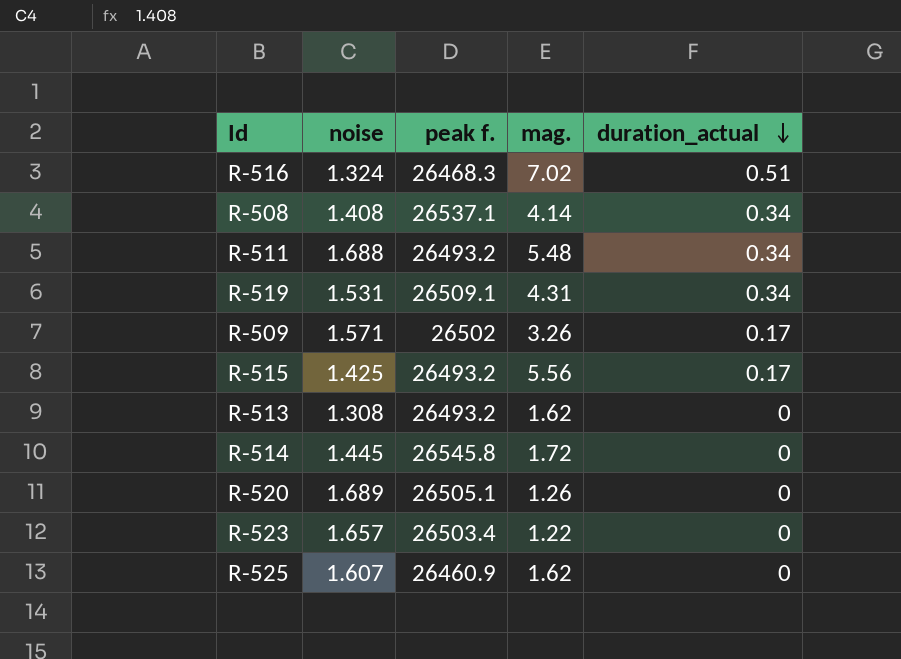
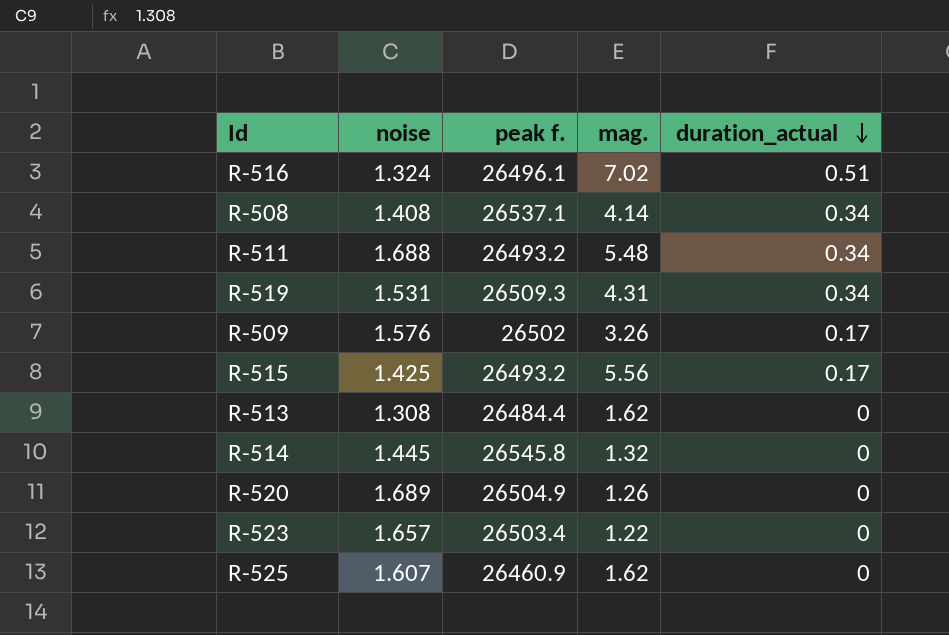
R-516 | peak f.: 26468.3 -> 26496.1
R-519 | peak f.: 26509.1 -> 26509.3
R-509 | noise: 1.571 -> 1.576
R-513 | peak f.: 26493.2 -> 26484.4
R-514 | mag.: 1.72 -> 1.32
R-520 | peak f.: 26505.1 -> 26504.9

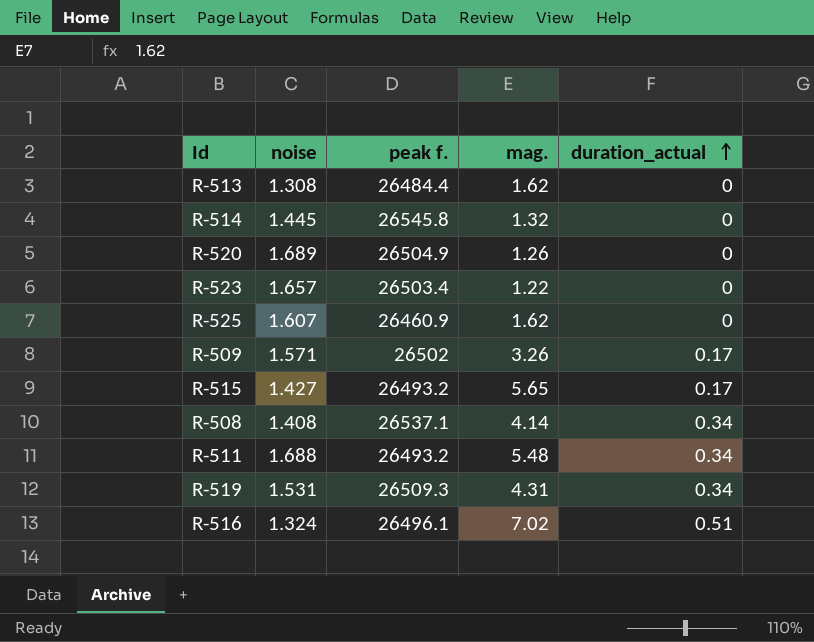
row order: duration_actual descending -> duration_actual ascending
R-509 | noise: 1.576 -> 1.571
R-515 | noise: 1.425 -> 1.427
R-515 | mag.: 5.56 -> 5.65

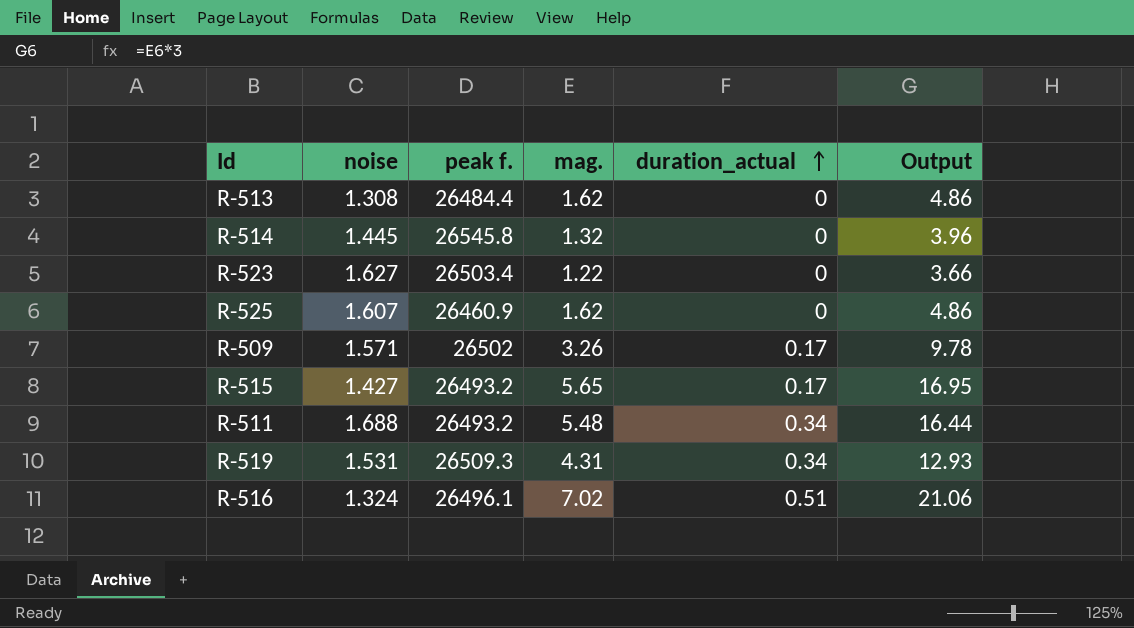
column Output | formula: none -> [mag.] * 3
row R-520: 1.689 | 26504.9 | 1.26 | 0 -> none
row R-508: 1.408 | 26537.1 | 4.14 | 0.34 -> none
R-523 | noise: 1.657 -> 1.627

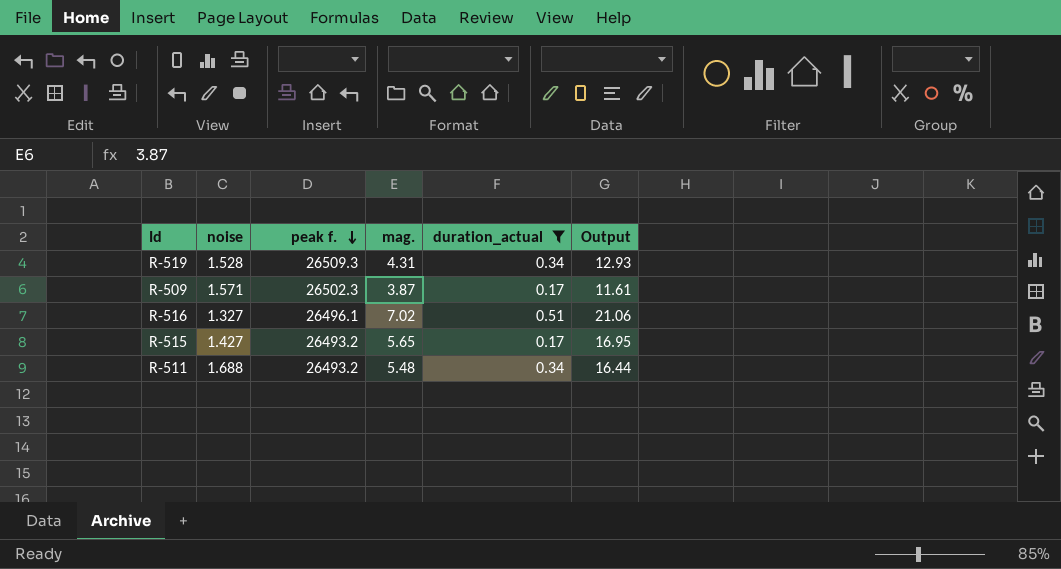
filter: none -> duration_actual != 0
row order: duration_actual ascending -> peak f. descending
R-519 | noise: 1.531 -> 1.528
R-509 | peak f.: 26502 -> 26502.3
R-509 | mag.: 3.26 -> 3.87
R-509 | Output: 9.78 -> 11.61
R-516 | noise: 1.324 -> 1.327

